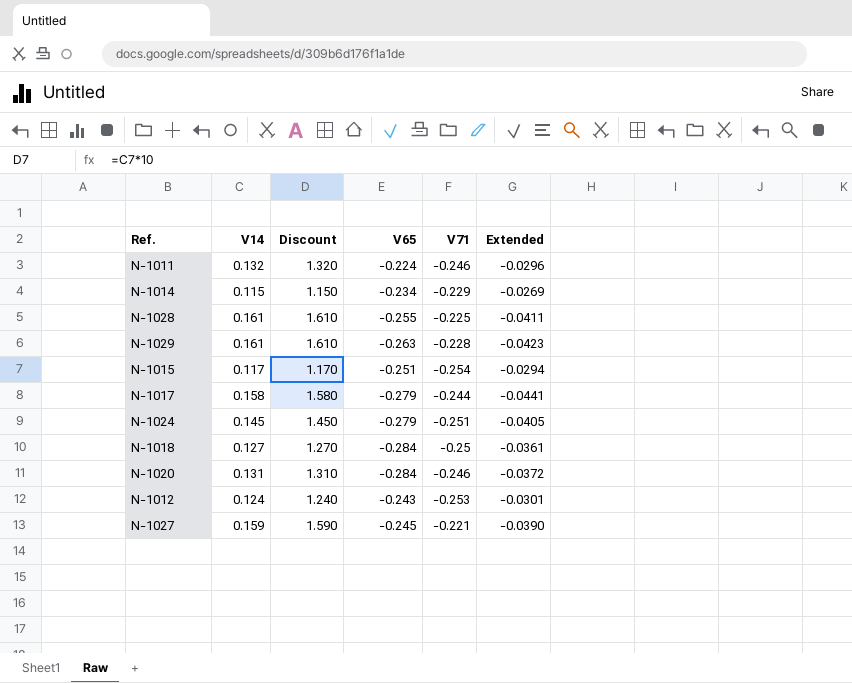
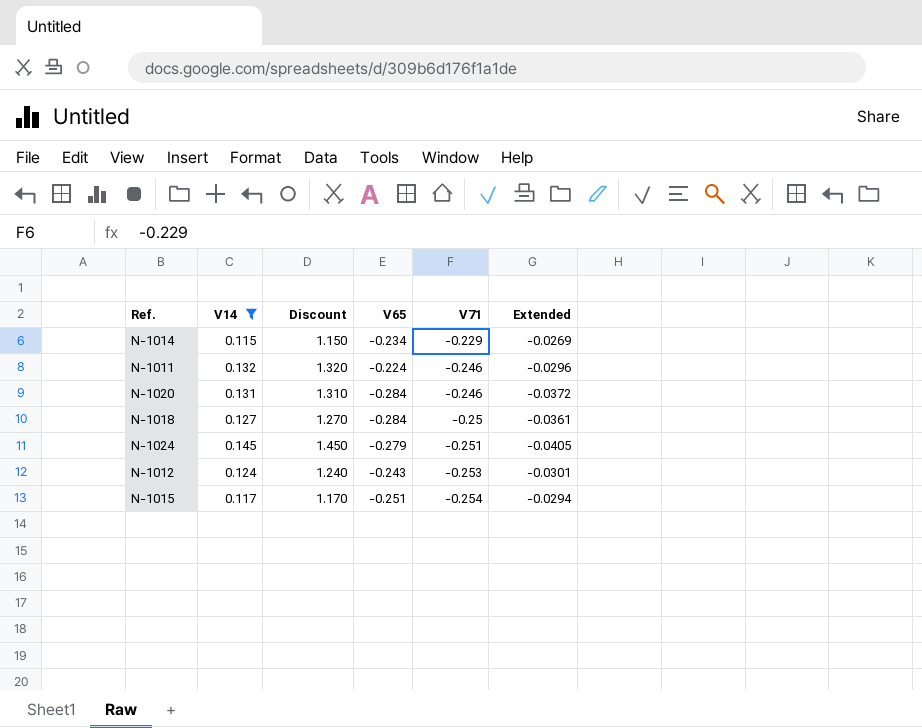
filter: none -> V14 <= 0.145
row order: none -> V71 descending

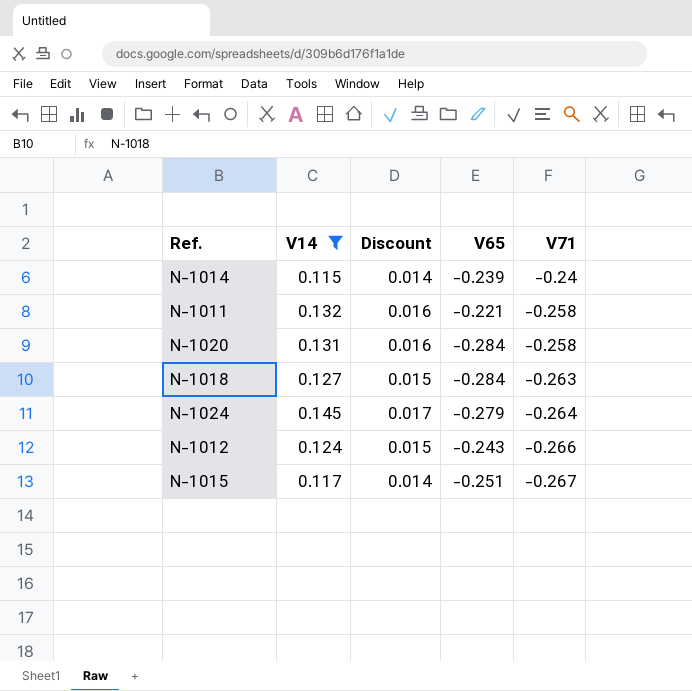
column Extended | formula: [V14] * [V65] -> none
column Discount | formula: [V14] * 10 -> [V14] * 0.12
N-1014 | V65: -0.234 -> -0.239
N-1014 | V71: -0.229 -> -0.24
N-1011 | V65: -0.224 -> -0.221
N-1011 | V71: -0.246 -> -0.258
N-1020 | V71: -0.246 -> -0.258
N-1018 | V71: -0.25 -> -0.263
N-1024 | V71: -0.251 -> -0.264
N-1012 | V71: -0.253 -> -0.266
N-1015 | V71: -0.254 -> -0.267

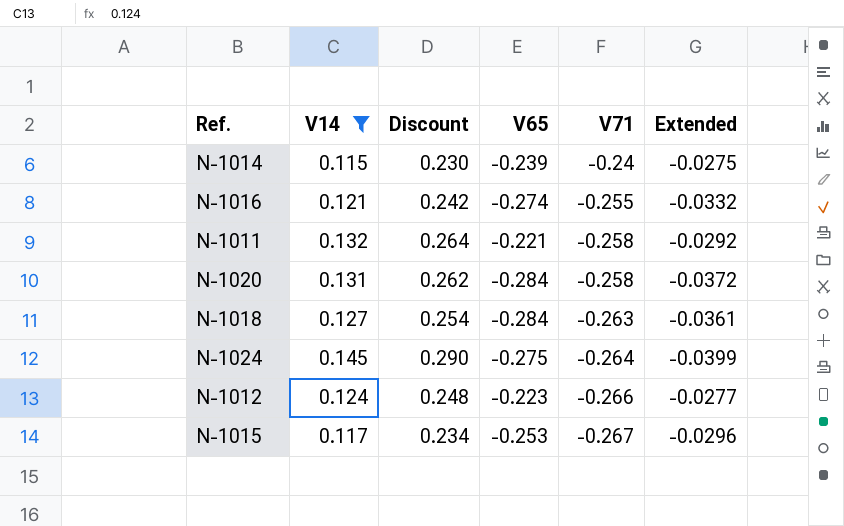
column Discount | formula: [V14] * 0.12 -> [V14] * 2
column Extended | formula: none -> [V14] * [V65]
row N-1016: none -> 0.121 | 0.242 | -0.274 | -0.255 | -0.0332
N-1024 | V65: -0.279 -> -0.275
N-1012 | V65: -0.243 -> -0.223
N-1015 | V65: -0.251 -> -0.253

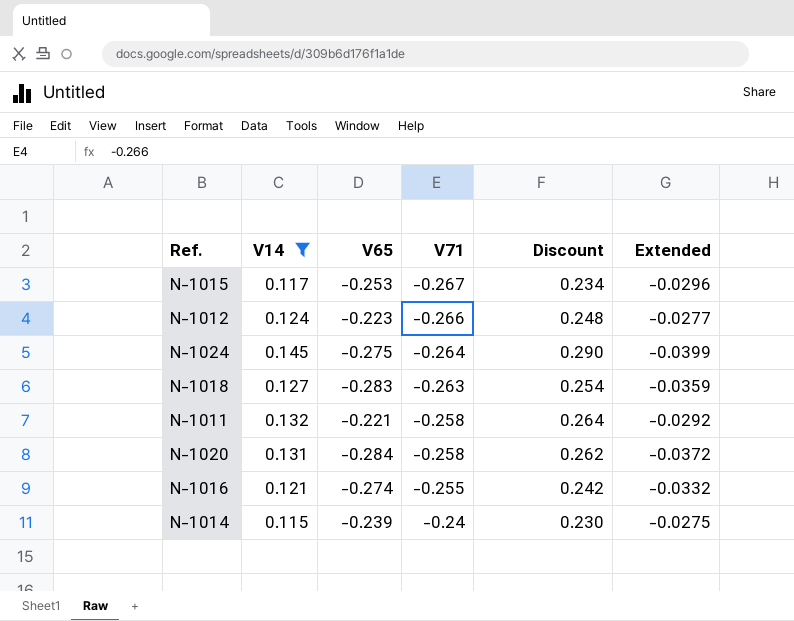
row order: V71 descending -> V71 ascending
column Discount | position: 3 -> 5
N-1018 | V65: -0.284 -> -0.283
N-1018 | Extended: -0.0361 -> -0.0359

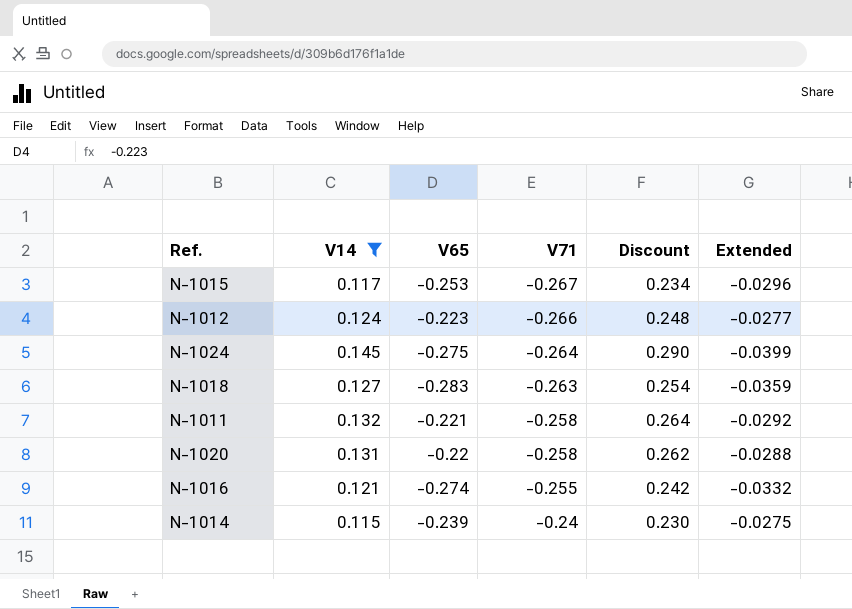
N-1020 | V65: -0.284 -> -0.22
N-1020 | Extended: -0.0372 -> -0.0288

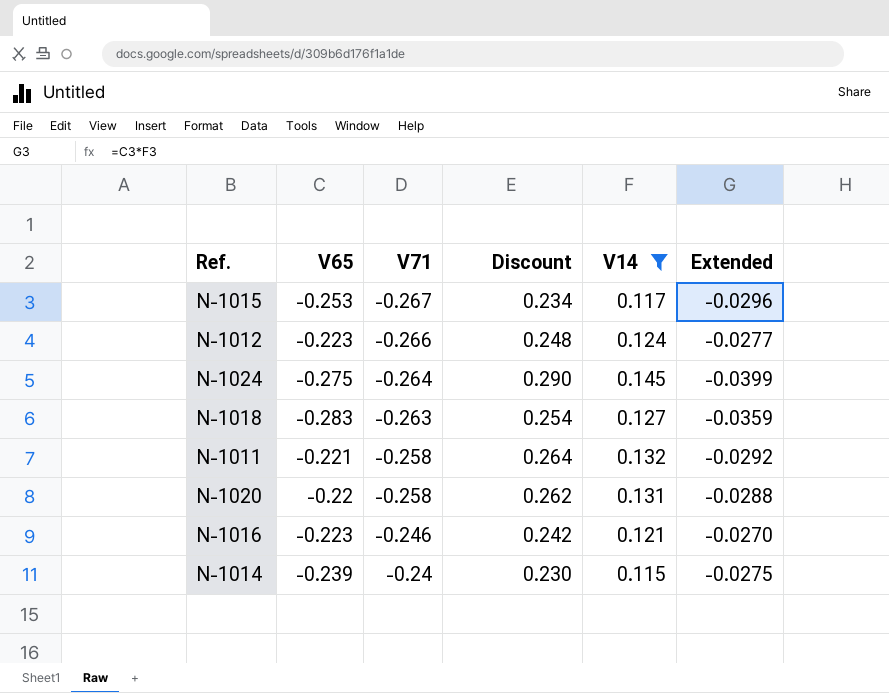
column V14 | position: 2 -> 5
N-1016 | V65: -0.274 -> -0.223
N-1016 | V71: -0.255 -> -0.246
N-1016 | Extended: -0.0332 -> -0.0270

